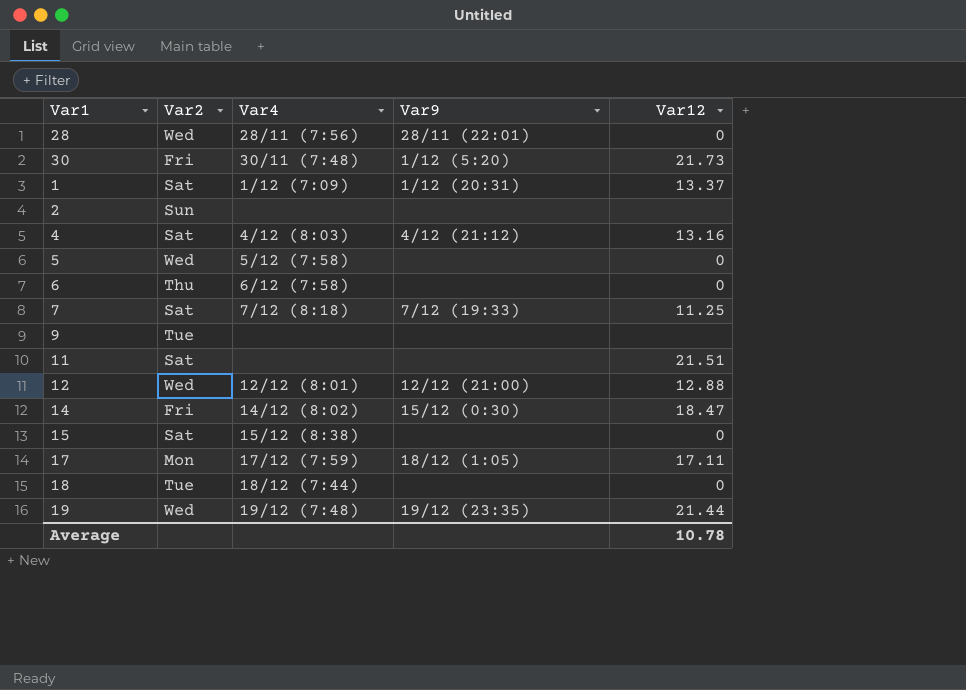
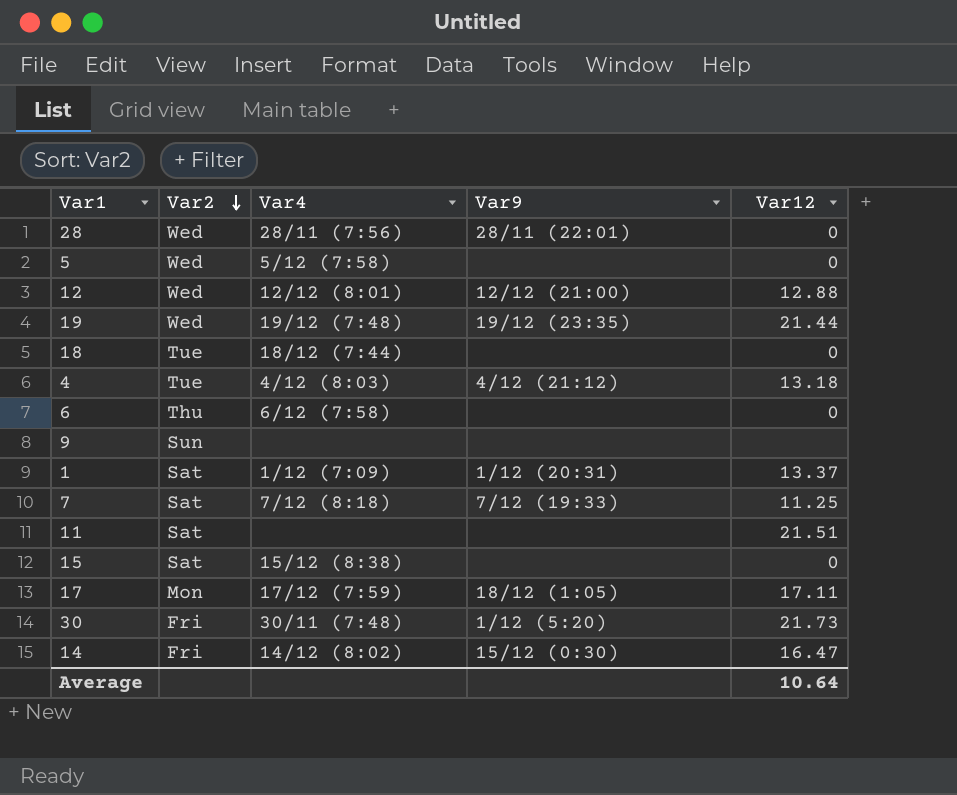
row order: none -> Var2 descending
row 2: Sun | none | none | none -> none
4 | Var2: Sat -> Tue
4 | Var12: 13.16 -> 13.18
9 | Var2: Tue -> Sun
14 | Var12: 18.47 -> 16.47
Average | Var12: 10.78 -> 10.64

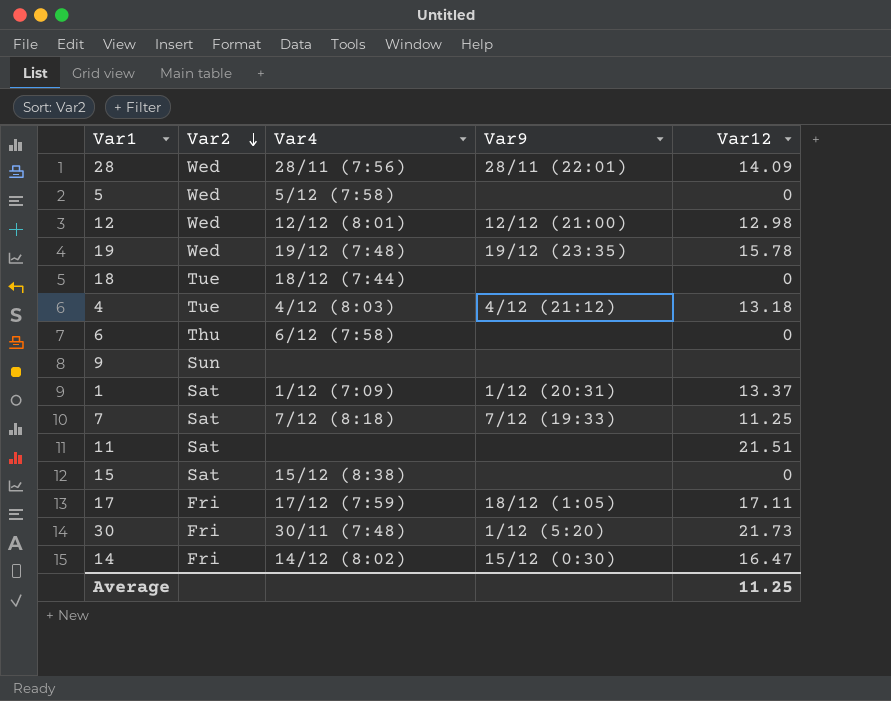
28 | Var12: 0 -> 14.09
12 | Var12: 12.88 -> 12.98
19 | Var12: 21.44 -> 15.78
17 | Var2: Mon -> Fri
Average | Var12: 10.64 -> 11.25

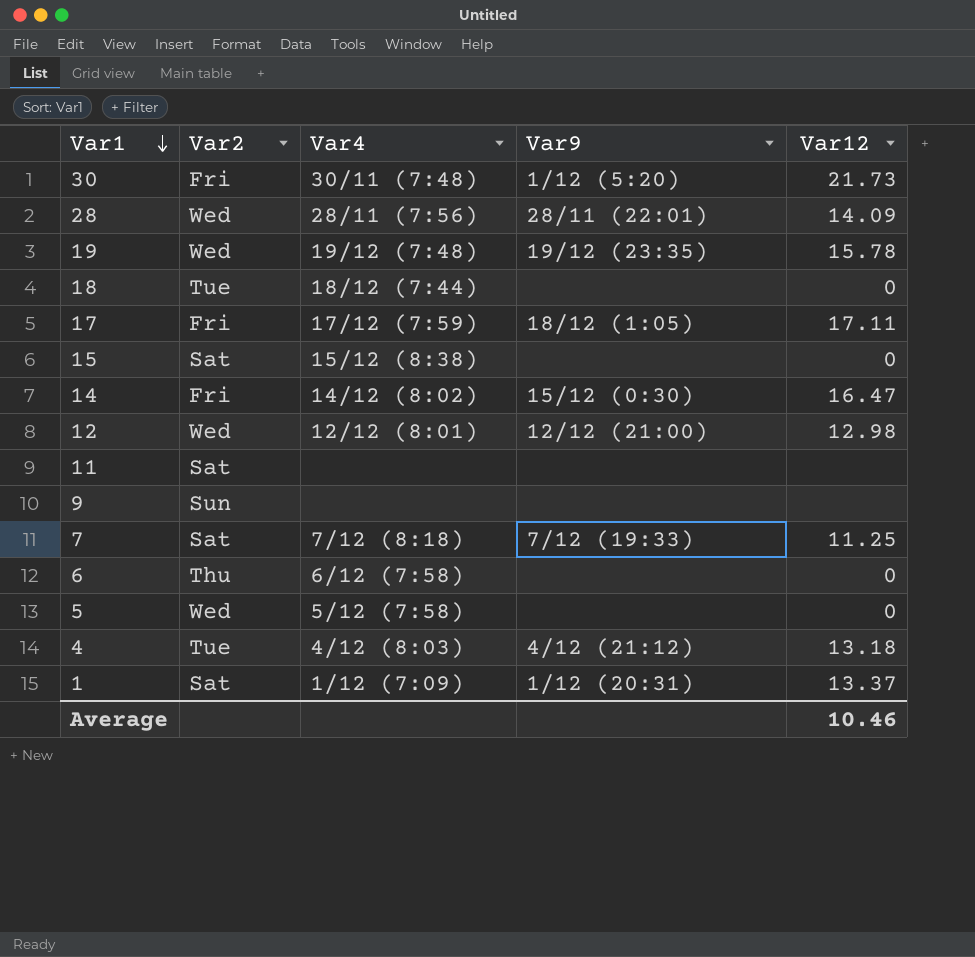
row order: Var2 descending -> Var1 descending
11 | Var12: 21.51 -> none
Average | Var12: 11.25 -> 10.46

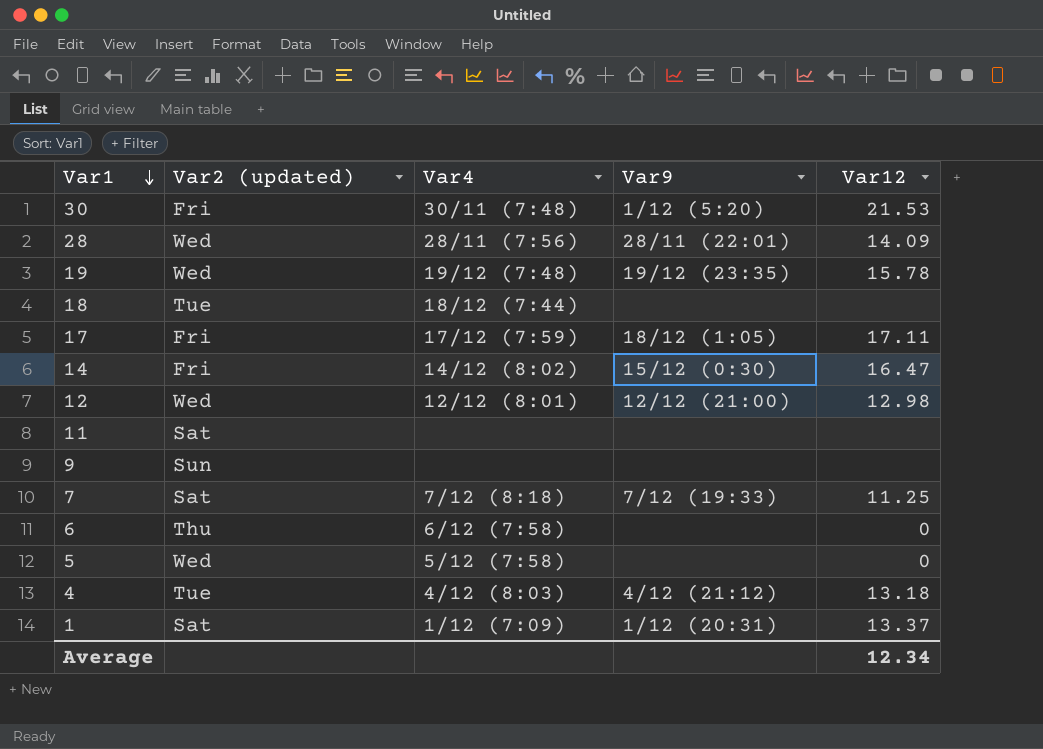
column name: Var2 -> Var2 (updated)
row 15: Sat | 15/12 (8:38) | none | 0 -> none
30 | Var12: 21.73 -> 21.53
18 | Var12: 0 -> none
Average | Var12: 10.46 -> 12.34

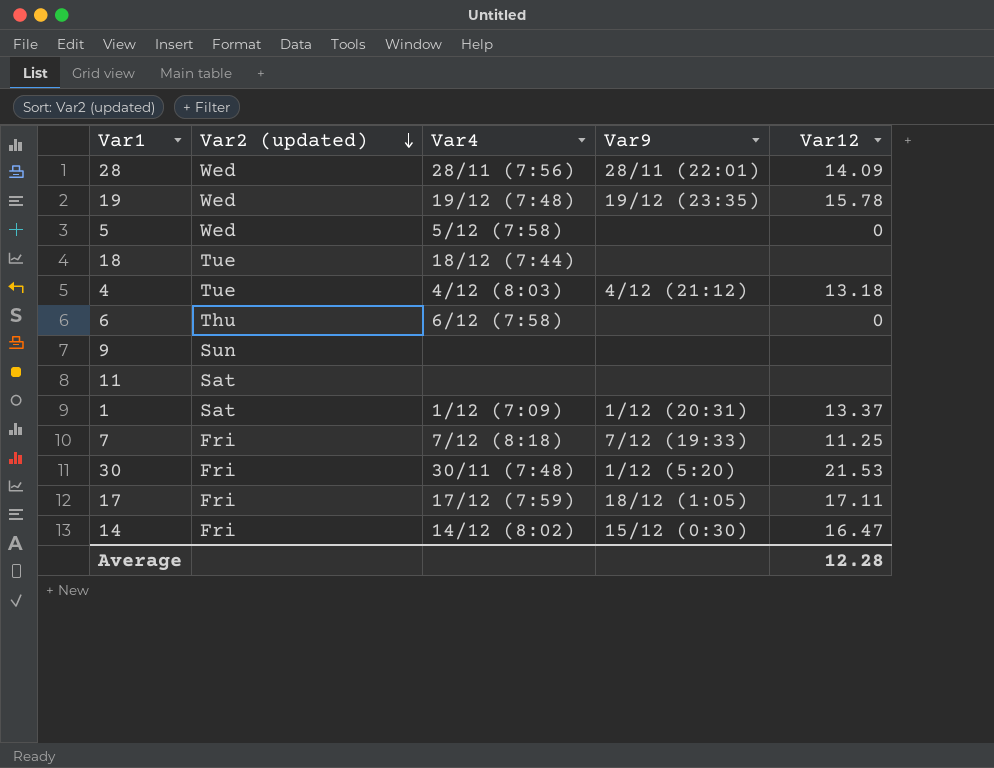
row order: Var1 descending -> Var2 (updated) descending
row 12: Wed | 12/12 (8:01) | 12/12 (21:00) | 12.98 -> none
7 | Var2 (updated): Sat -> Fri
Average | Var12: 12.34 -> 12.28

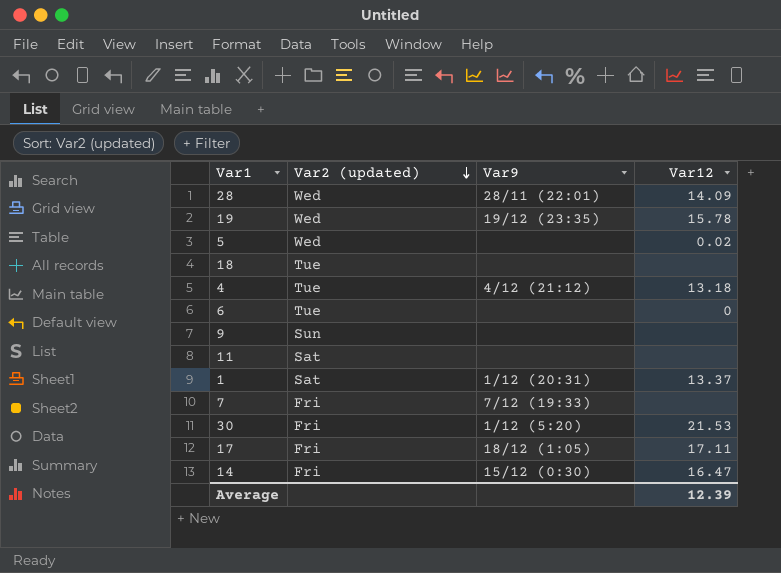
column Var4 | position: 3 -> none
5 | Var12: 0 -> 0.02
6 | Var2 (updated): Thu -> Tue
7 | Var12: 11.25 -> none
Average | Var12: 12.28 -> 12.39

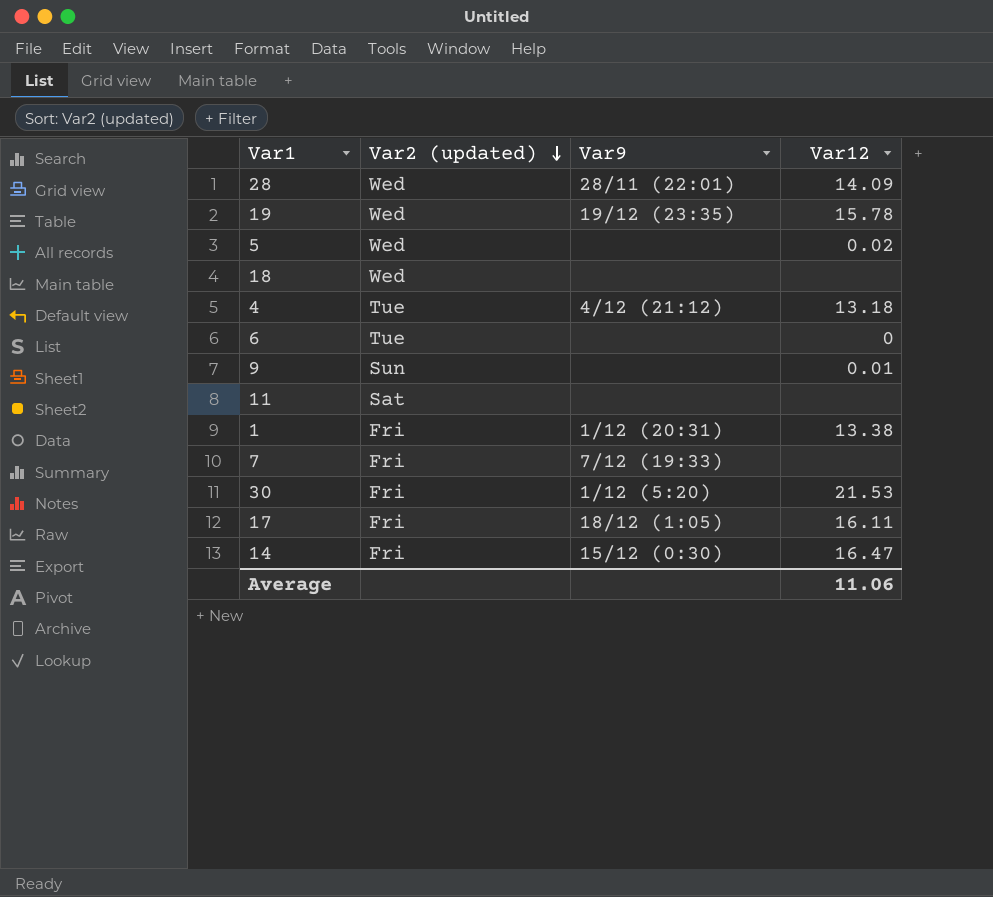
18 | Var2 (updated): Tue -> Wed
9 | Var12: none -> 0.01
1 | Var2 (updated): Sat -> Fri
1 | Var12: 13.37 -> 13.38
17 | Var12: 17.11 -> 16.11
Average | Var12: 12.39 -> 11.06

